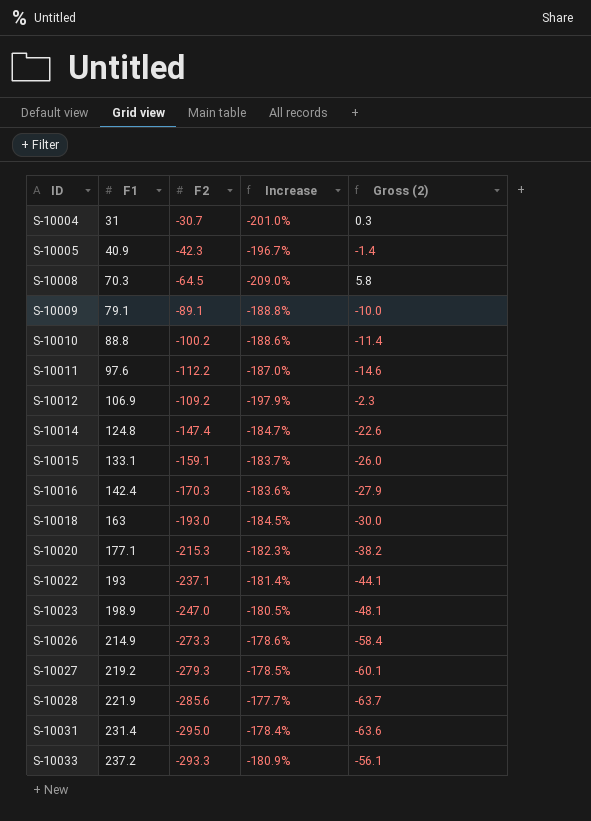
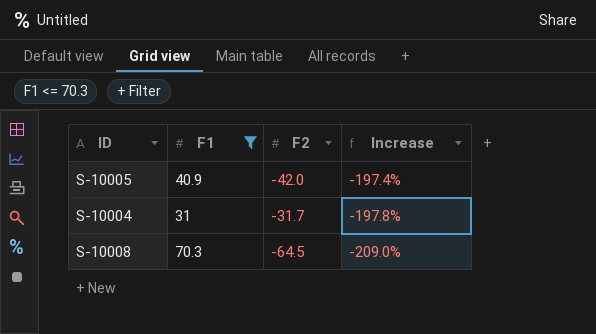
filter: none -> F1 <= 70.3
row order: ID ascending -> Increase descending
column Gross (2) | formula: [F1] + [F2] -> none
S-10005 | F2: -42.3 -> -42.0
S-10005 | Increase: -196.7% -> -197.4%
S-10004 | F2: -30.7 -> -31.7
S-10004 | Increase: -201.0% -> -197.8%

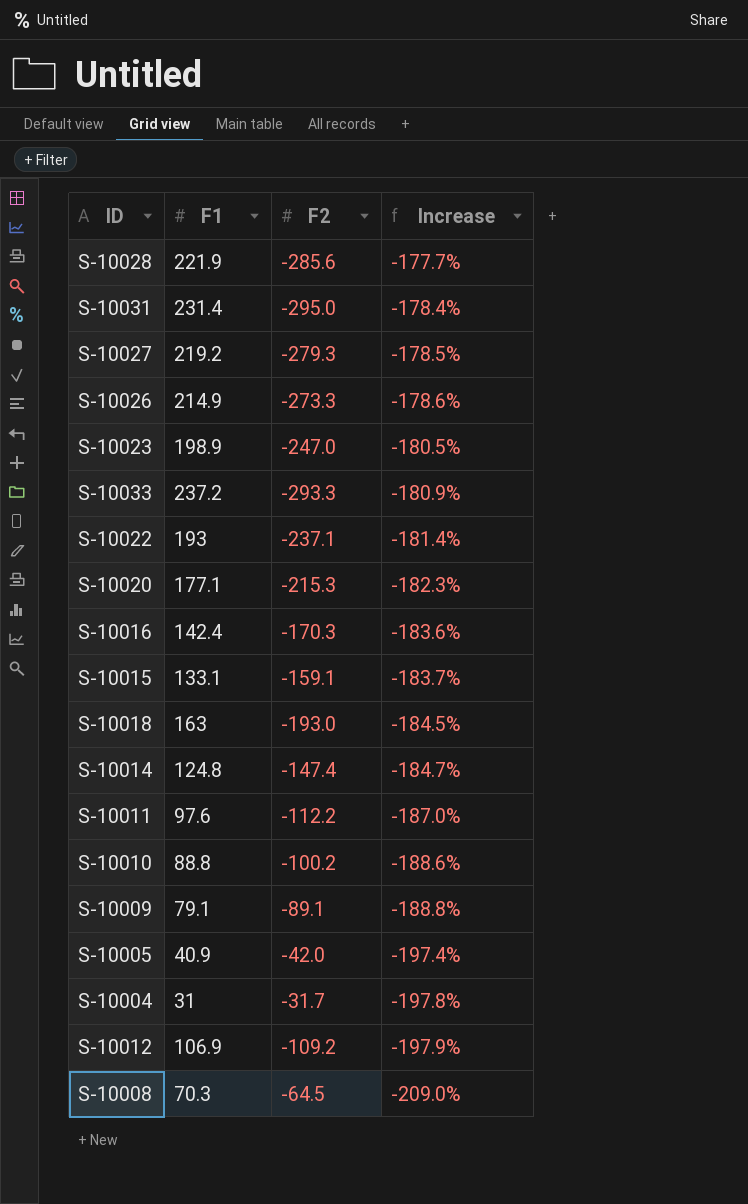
filter: F1 <= 70.3 -> none

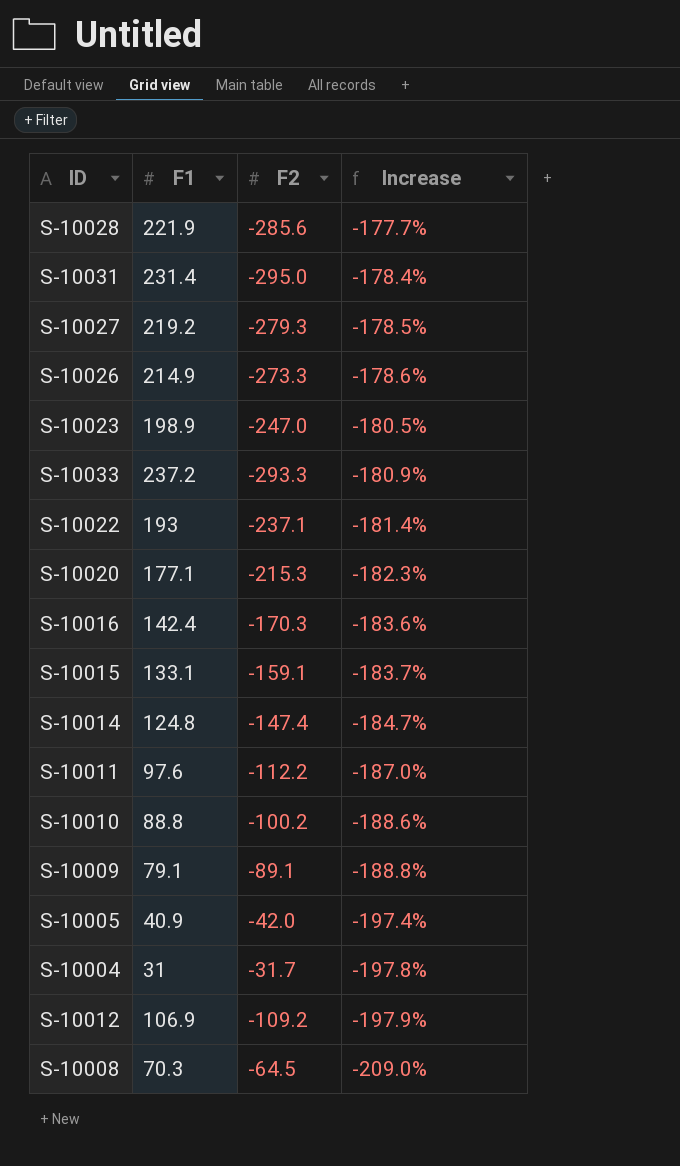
row S-10018: 163 | -193.0 | -184.5% -> none

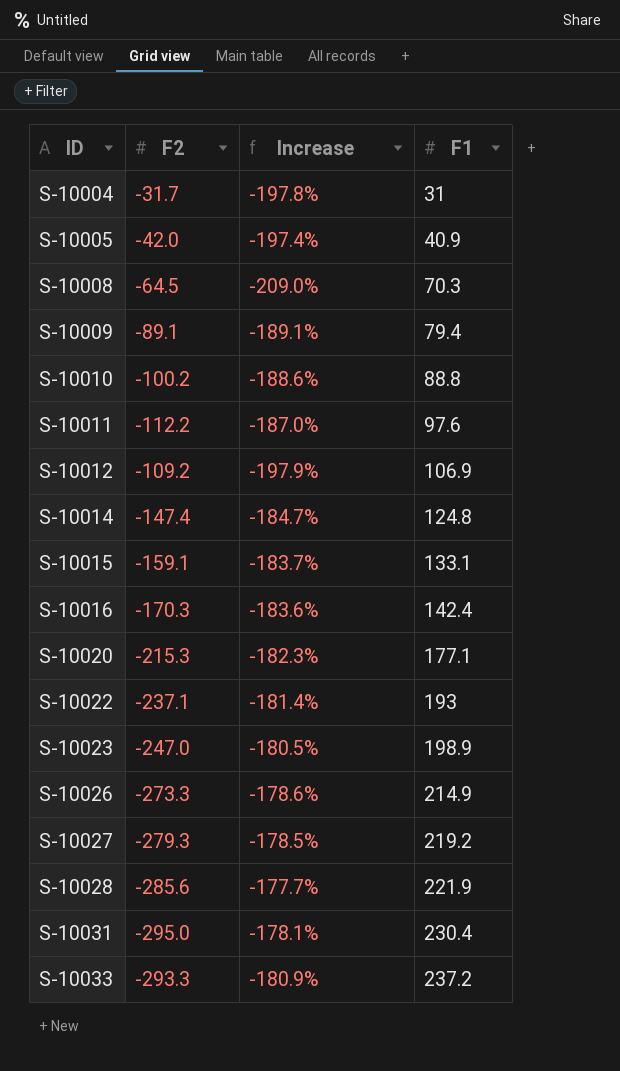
row order: Increase descending -> ID ascending
column F1 | position: 2 -> 4
S-10009 | Increase: -188.8% -> -189.1%
S-10009 | F1: 79.1 -> 79.4
S-10031 | Increase: -178.4% -> -178.1%
S-10031 | F1: 231.4 -> 230.4

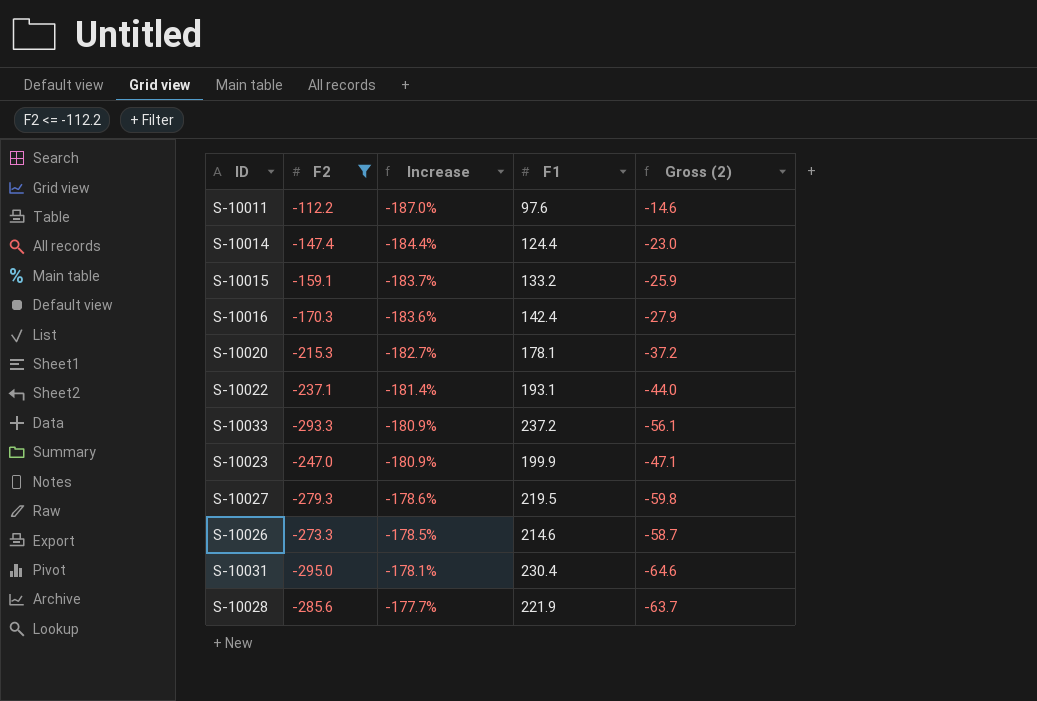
filter: none -> F2 <= -112.2
row order: ID ascending -> Increase ascending
column Gross (2) | formula: none -> [F2] + [F1]
S-10014 | Increase: -184.7% -> -184.4%
S-10014 | F1: 124.8 -> 124.4
S-10015 | F1: 133.1 -> 133.2
S-10020 | Increase: -182.3% -> -182.7%
S-10020 | F1: 177.1 -> 178.1
S-10022 | F1: 193 -> 193.1
S-10023 | Increase: -180.5% -> -180.9%
S-10023 | F1: 198.9 -> 199.9
S-10027 | Increase: -178.5% -> -178.6%
S-10027 | F1: 219.2 -> 219.5
S-10026 | Increase: -178.6% -> -178.5%
S-10026 | F1: 214.9 -> 214.6

